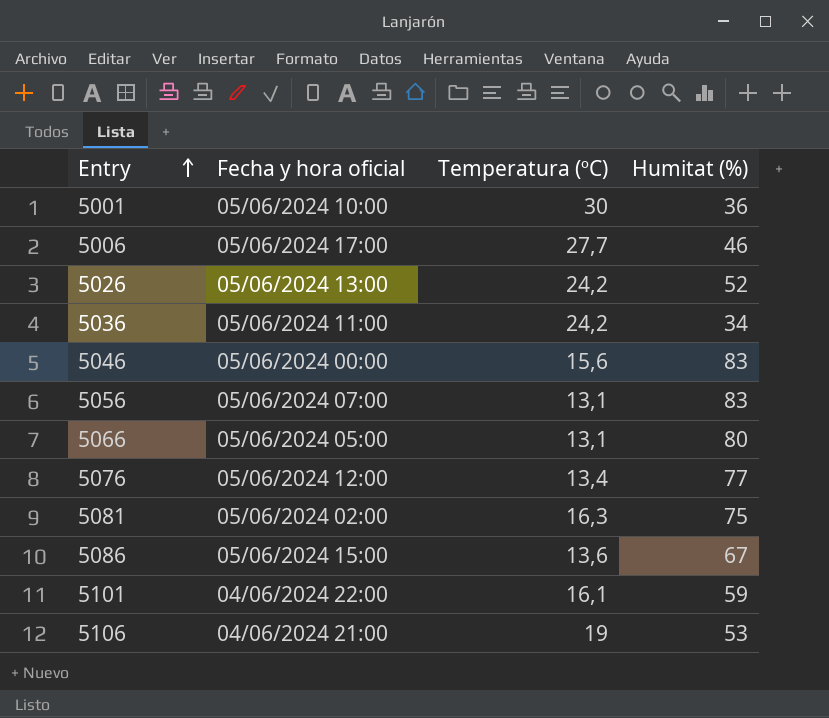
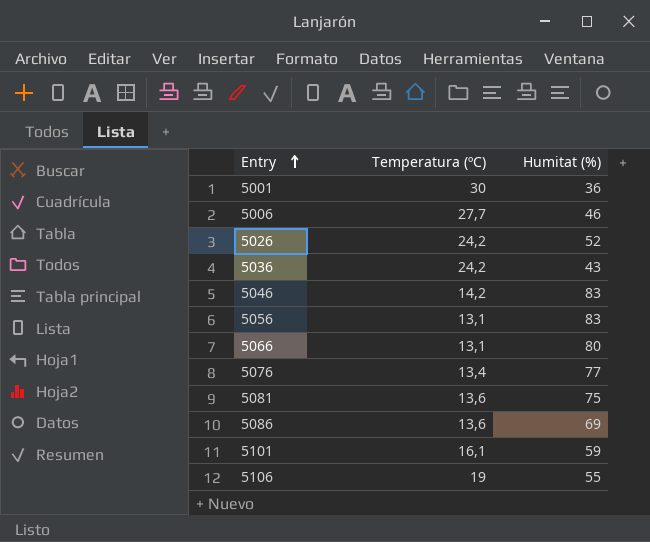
column Fecha y hora oficial | position: 2 -> none
5036 | Humitat (%): 34 -> 43
5046 | Temperatura (ºC): 15,6 -> 14,2
5081 | Temperatura (ºC): 16,3 -> 13,6
5086 | Humitat (%): 67 -> 69
5106 | Humitat (%): 53 -> 55

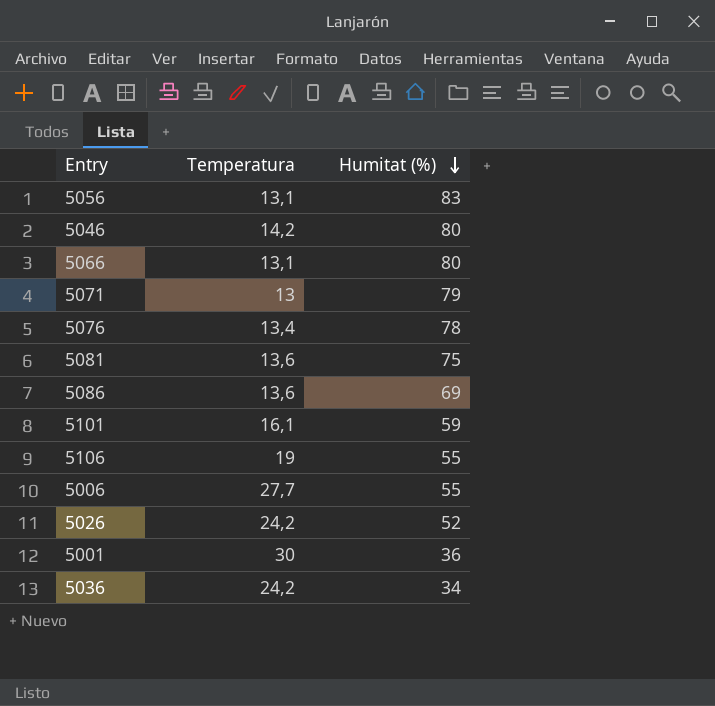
row order: Entry ascending -> Humitat (%) descending
column name: Temperatura (ºC) -> Temperatura
5046 | Humitat (%): 83 -> 80
row 5071: none -> 13 | 79
5076 | Humitat (%): 77 -> 78
5006 | Humitat (%): 46 -> 55
5036 | Humitat (%): 43 -> 34

